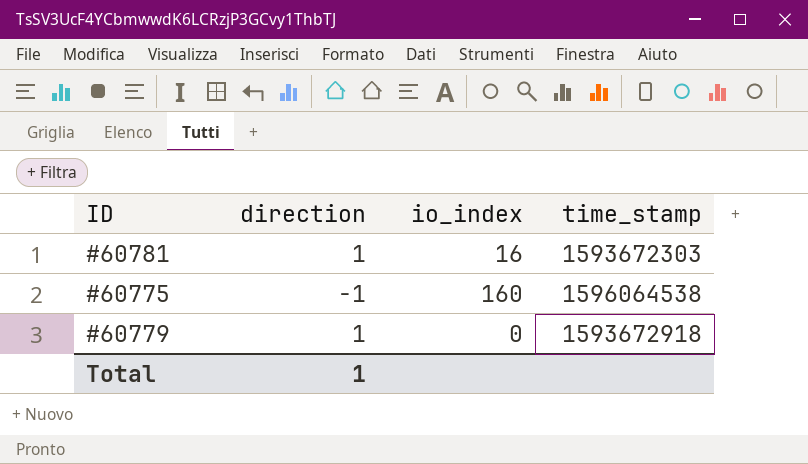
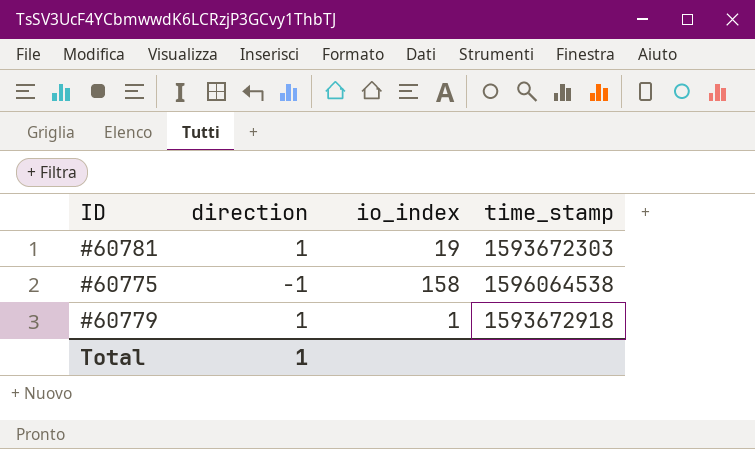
#60781 | io_index: 16 -> 19
#60775 | io_index: 160 -> 158
#60779 | io_index: 0 -> 1

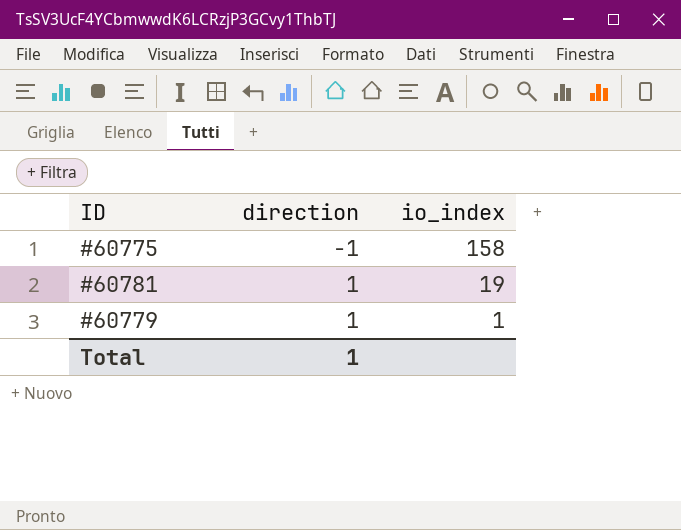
row order: none -> direction ascending
column time_stamp | position: 4 -> none

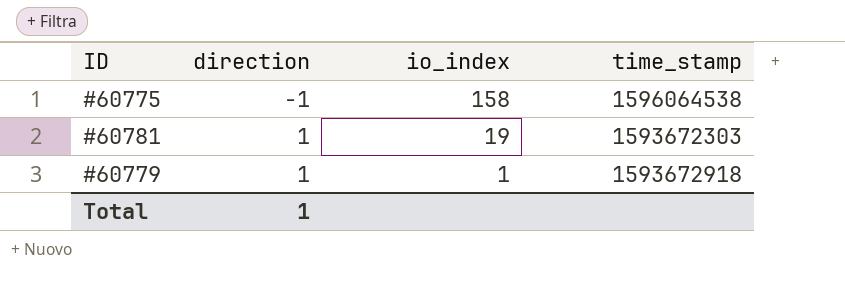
column time_stamp | position: none -> 4

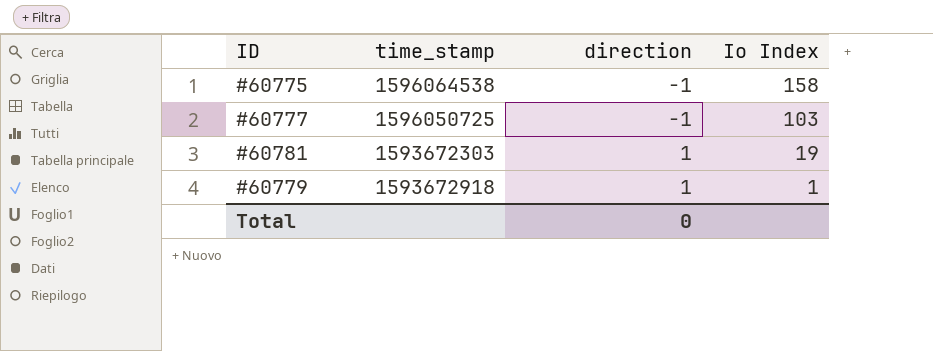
column time_stamp | position: 4 -> 2
column name: io_index -> Io Index
row #60777: none -> 1596050725 | -1 | 103
Total | direction: 1 -> 0

